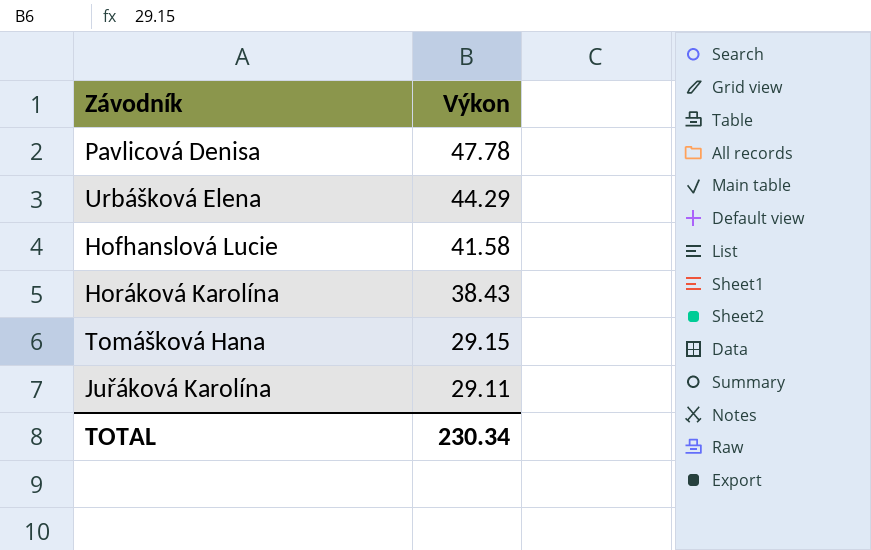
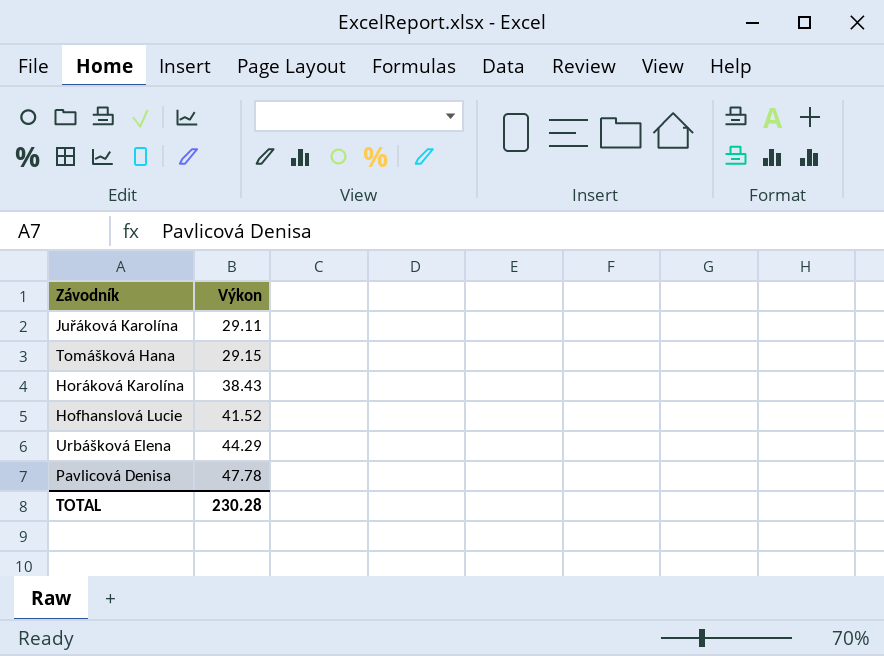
row order: Výkon descending -> Výkon ascending
Hofhanslová Lucie | Výkon: 41.58 -> 41.52
TOTAL | Výkon: 230.34 -> 230.28

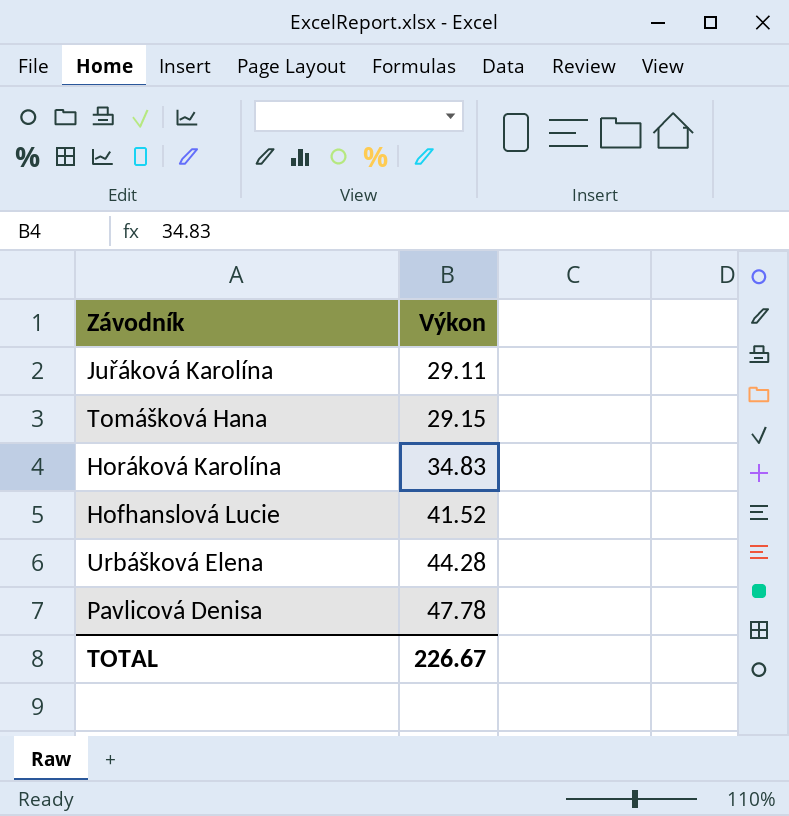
Horáková Karolína | Výkon: 38.43 -> 34.83
Urbášková Elena | Výkon: 44.29 -> 44.28
TOTAL | Výkon: 230.28 -> 226.67

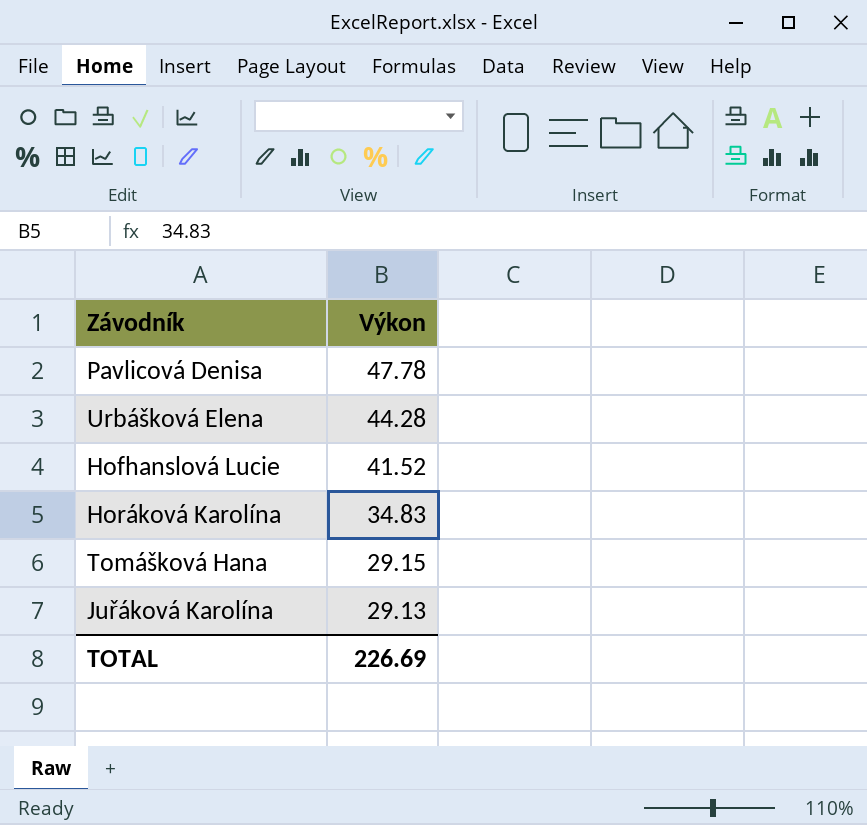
row order: Výkon ascending -> Výkon descending
Juřáková Karolína | Výkon: 29.11 -> 29.13
TOTAL | Výkon: 226.67 -> 226.69

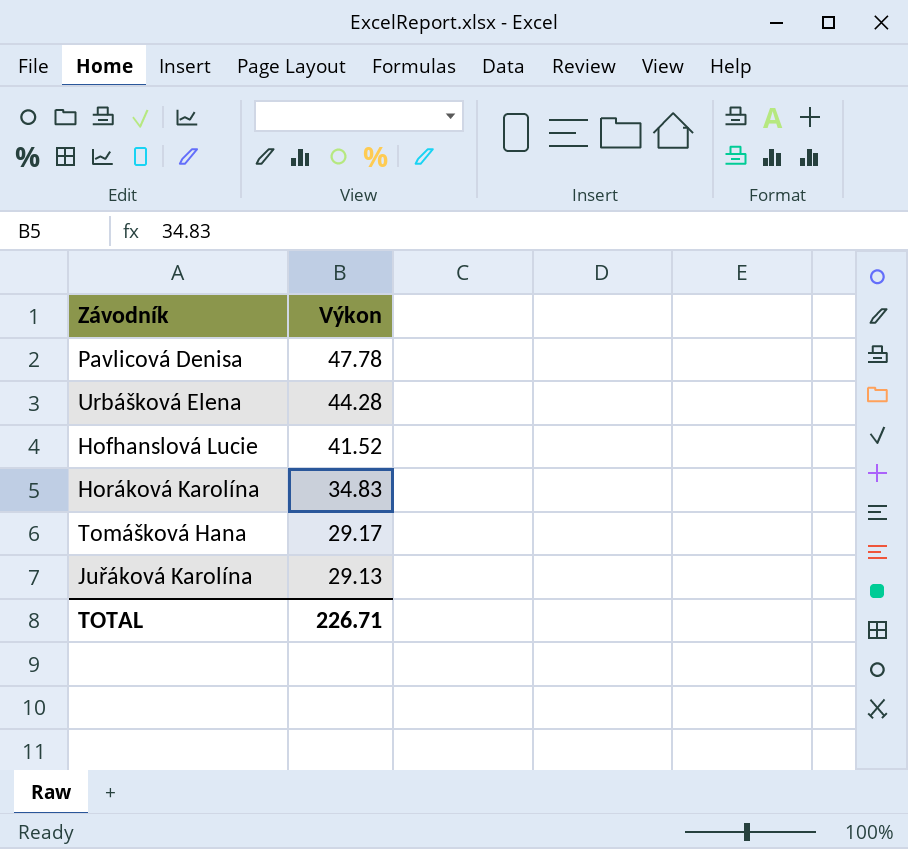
Tomášková Hana | Výkon: 29.15 -> 29.17
TOTAL | Výkon: 226.69 -> 226.71

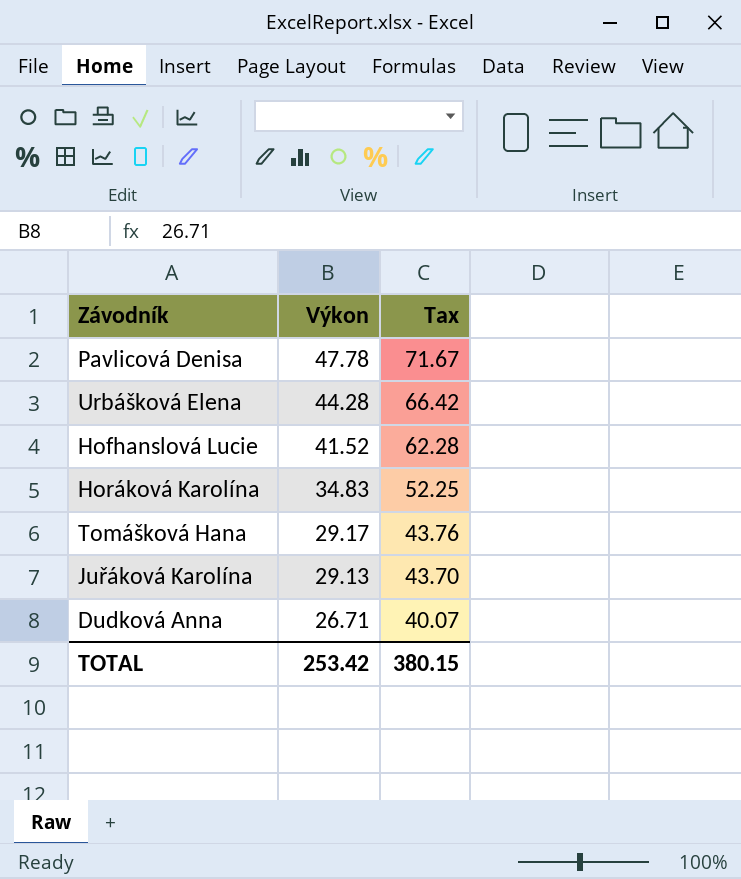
column Tax | formula: none -> [Výkon] * 1.5
row Dudková Anna: none -> 26.71 | 40.07
TOTAL | Výkon: 226.71 -> 253.42

